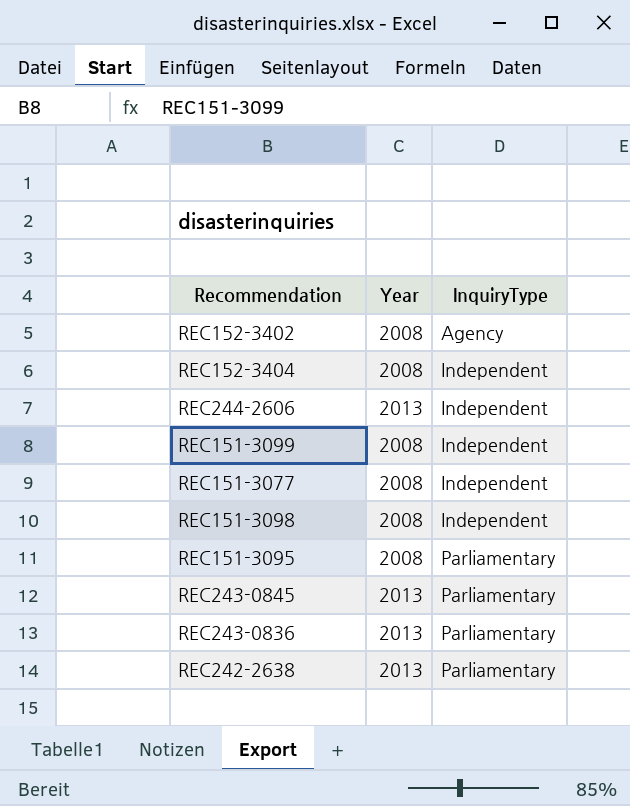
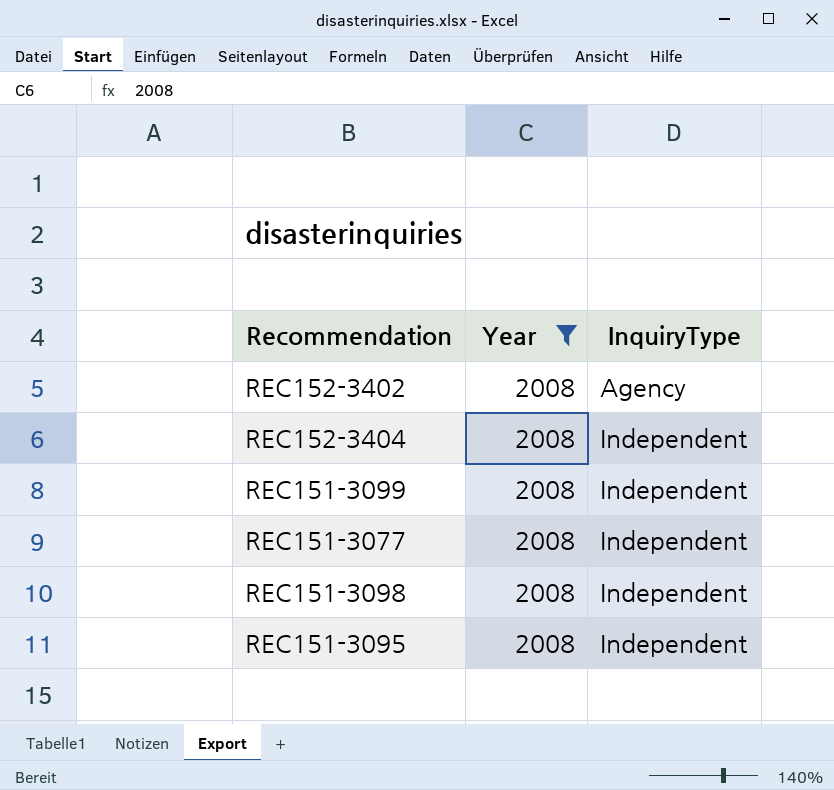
filter: none -> Year = 2008
REC151-3095 | InquiryType: Parliamentary -> Independent

